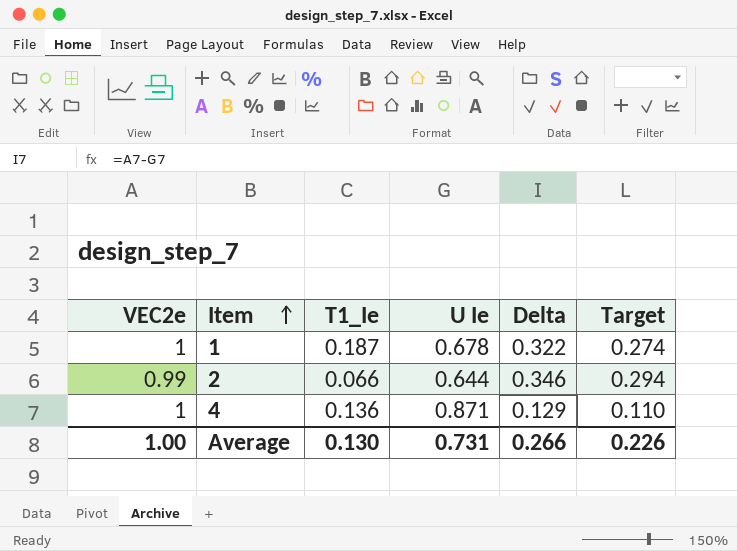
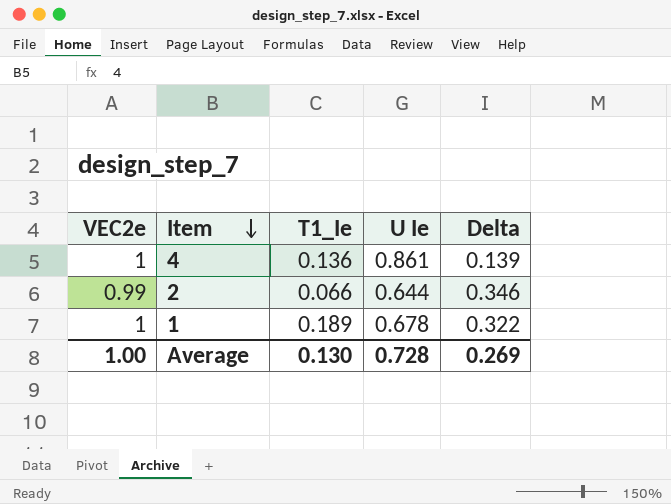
row order: Item ascending -> Item descending
column Target | formula: [Delta] * 0.85 -> none
4 | U Ie: 0.871 -> 0.861
4 | Delta: 0.129 -> 0.139
1 | T1_Ie: 0.187 -> 0.189
Average | U Ie: 0.731 -> 0.728
Average | Delta: 0.266 -> 0.269

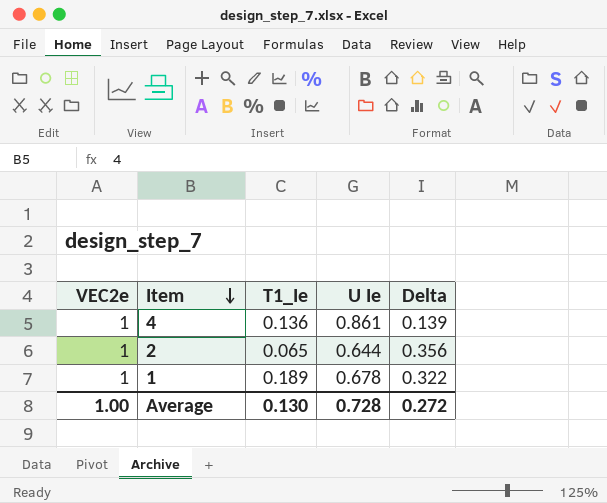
2 | VEC2e: 0.99 -> 1
2 | T1_Ie: 0.066 -> 0.065
2 | Delta: 0.346 -> 0.356
Average | Delta: 0.269 -> 0.272

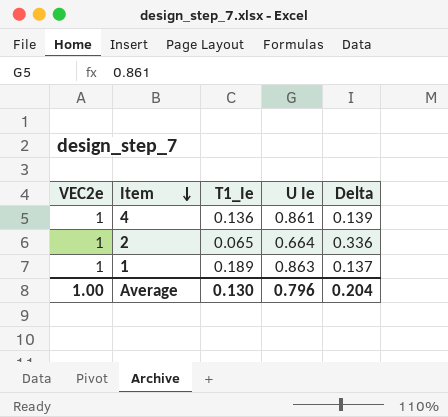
2 | U Ie: 0.644 -> 0.664
2 | Delta: 0.356 -> 0.336
1 | U Ie: 0.678 -> 0.863
1 | Delta: 0.322 -> 0.137
Average | U Ie: 0.728 -> 0.796
Average | Delta: 0.272 -> 0.204

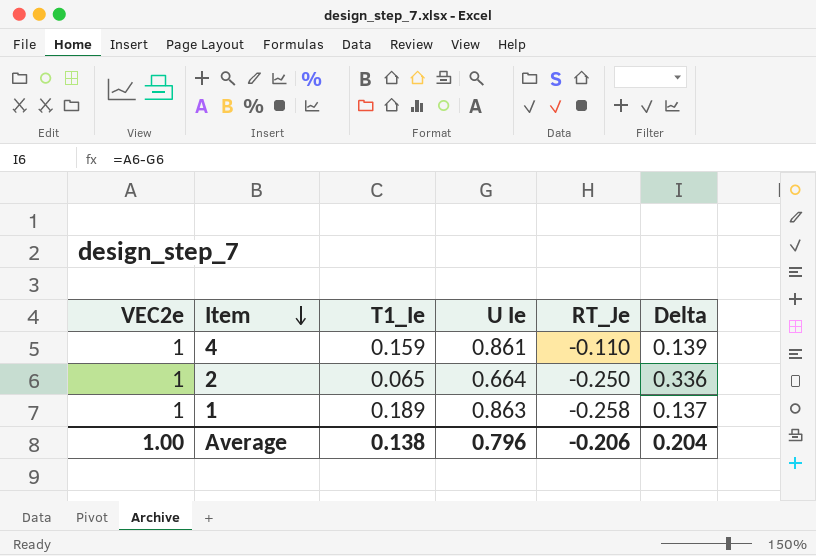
column RT_Je | position: none -> 5
4 | T1_Ie: 0.136 -> 0.159
Average | T1_Ie: 0.130 -> 0.138

